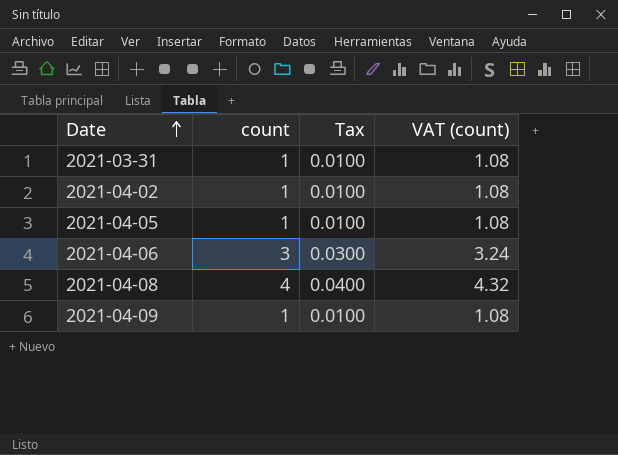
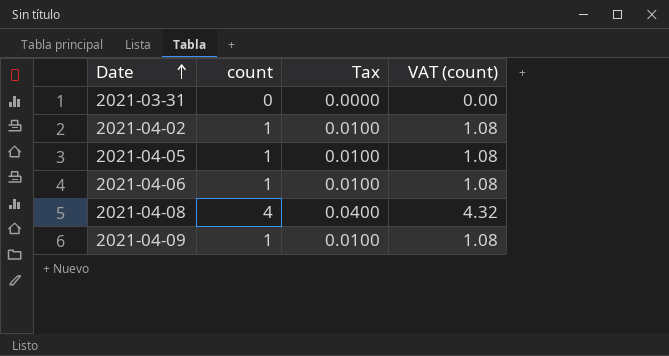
2021-03-31 | count: 1 -> 0
2021-03-31 | Tax: 0.0100 -> 0.0000
2021-03-31 | VAT (count): 1.08 -> 0.00
2021-04-06 | count: 3 -> 1
2021-04-06 | Tax: 0.0300 -> 0.0100
2021-04-06 | VAT (count): 3.24 -> 1.08

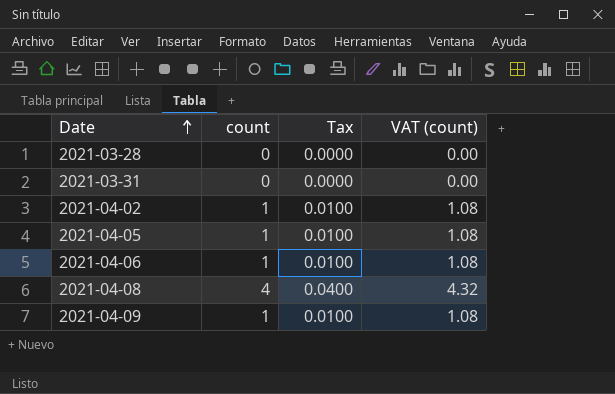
row 2021-03-28: none -> 0 | 0.0000 | 0.00

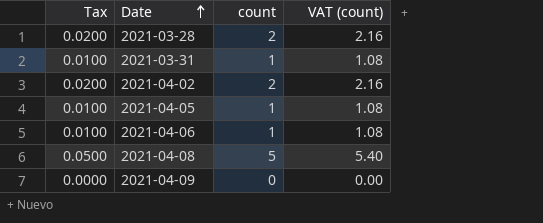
column Tax | position: 3 -> 1
2021-03-28 | Tax: 0.0000 -> 0.0200
2021-03-28 | count: 0 -> 2
2021-03-28 | VAT (count): 0.00 -> 2.16
2021-03-31 | Tax: 0.0000 -> 0.0100
2021-03-31 | count: 0 -> 1
2021-03-31 | VAT (count): 0.00 -> 1.08
2021-04-02 | Tax: 0.0100 -> 0.0200
2021-04-02 | count: 1 -> 2
2021-04-02 | VAT (count): 1.08 -> 2.16
2021-04-08 | Tax: 0.0400 -> 0.0500
2021-04-08 | count: 4 -> 5
2021-04-08 | VAT (count): 4.32 -> 5.40
2021-04-09 | Tax: 0.0100 -> 0.0000
2021-04-09 | count: 1 -> 0
2021-04-09 | VAT (count): 1.08 -> 0.00

